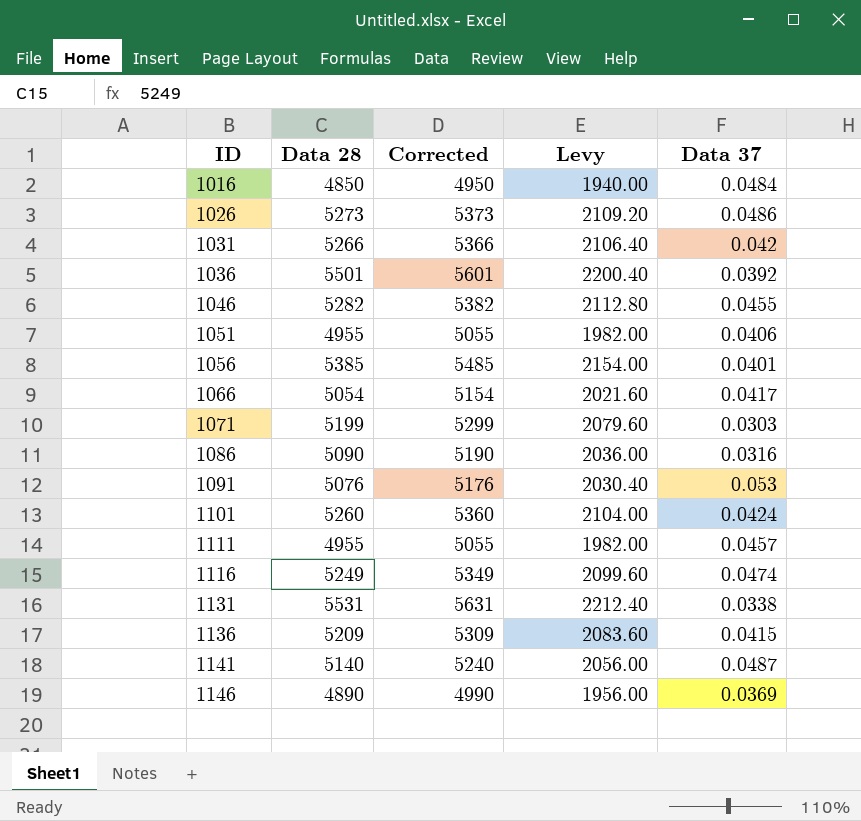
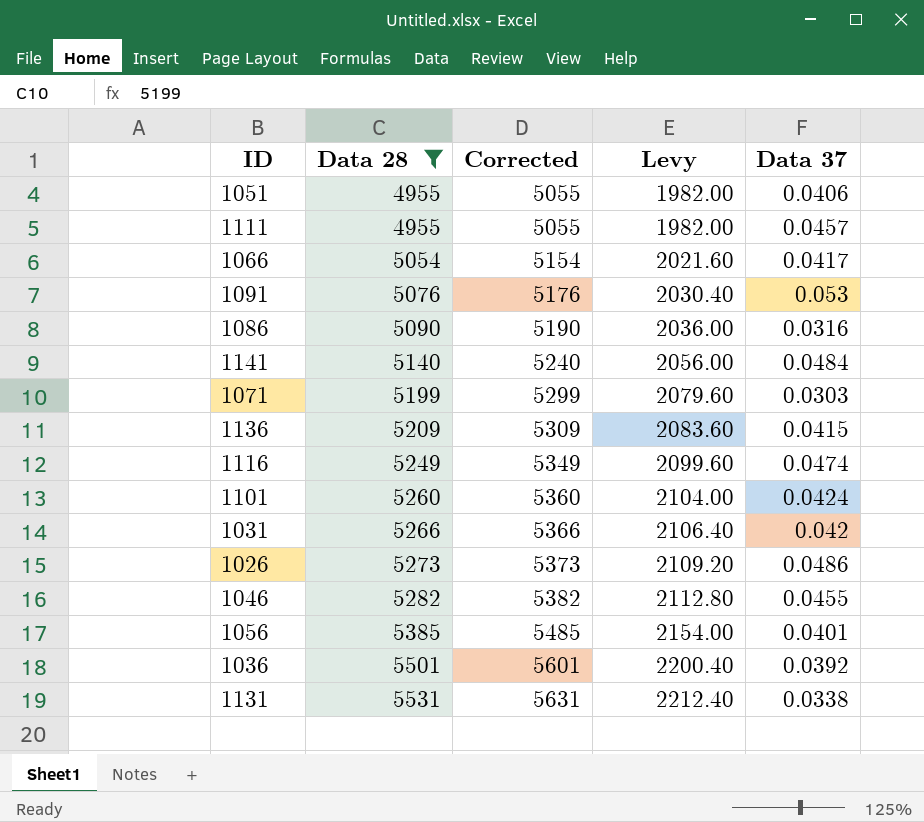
filter: none -> Data 28 >= 4955
row order: ID ascending -> Data 28 ascending
1141 | Data 37: 0.0487 -> 0.0484

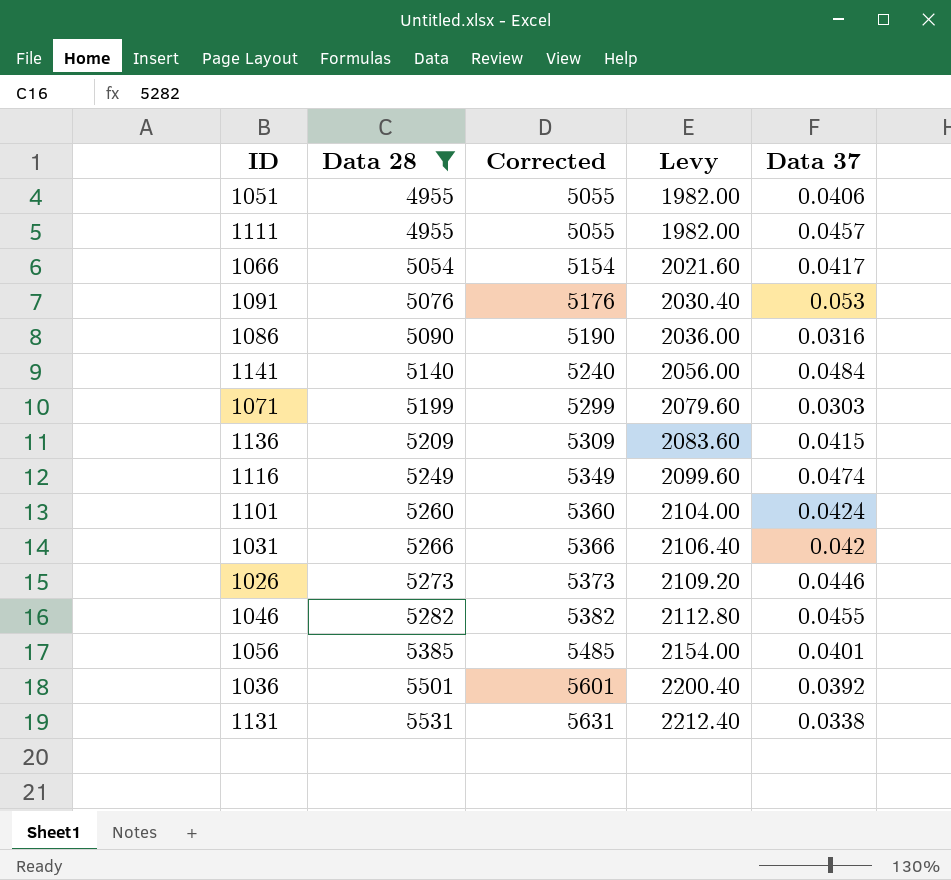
1026 | Data 37: 0.0486 -> 0.0446

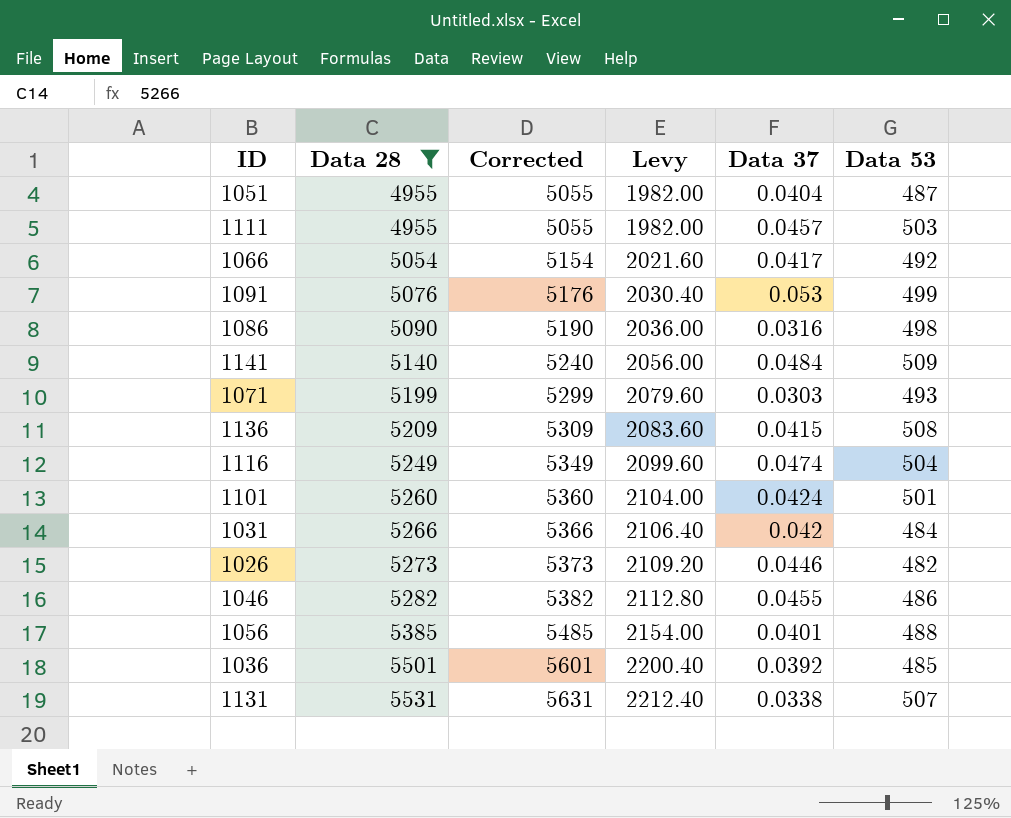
column Data 53 | position: none -> 6
1051 | Data 37: 0.0406 -> 0.0404

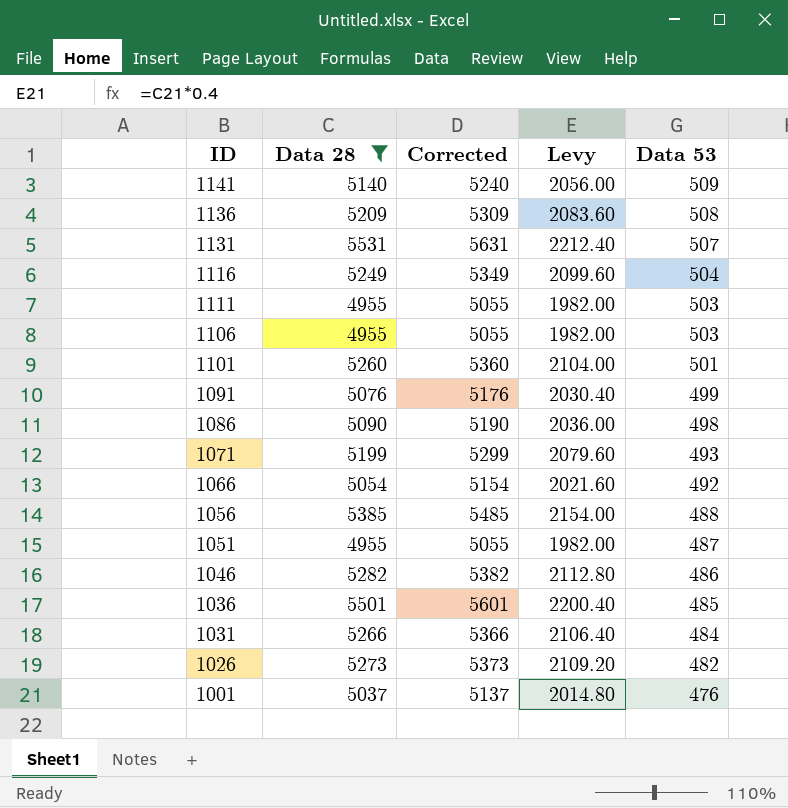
row order: Data 28 ascending -> ID descending
column Data 37 | position: 5 -> none
row 1106: none -> 4955 | 5055 | 1982.00 | 503
row 1001: none -> 5037 | 5137 | 2014.80 | 476

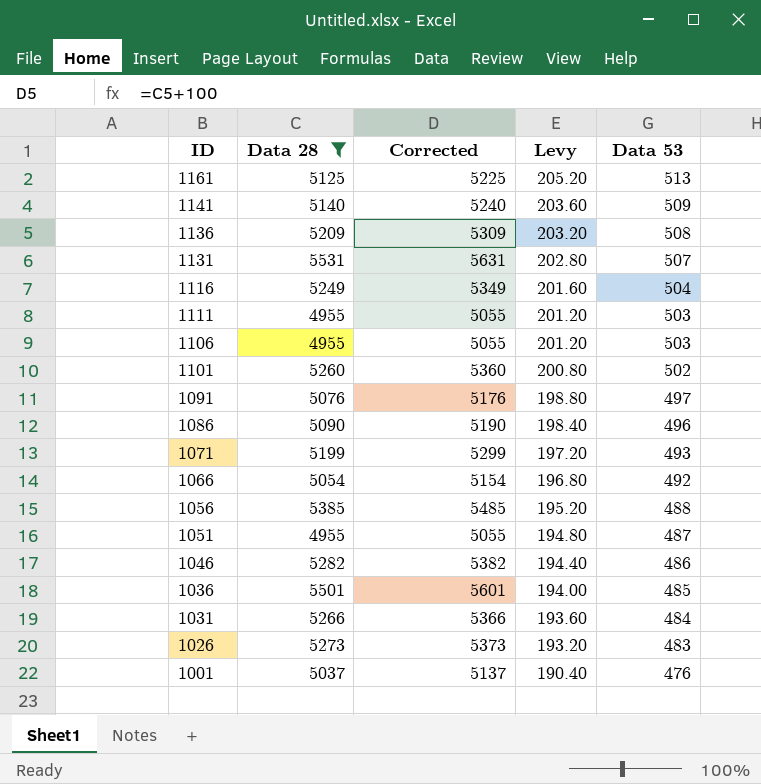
column Levy | formula: [Data 28] * 0.4 -> [Data 53] * 0.4
row 1161: none -> 5125 | 5225 | 205.20 | 513
1101 | Data 53: 501 -> 502
1091 | Data 53: 499 -> 497
1086 | Data 53: 498 -> 496
1026 | Data 53: 482 -> 483

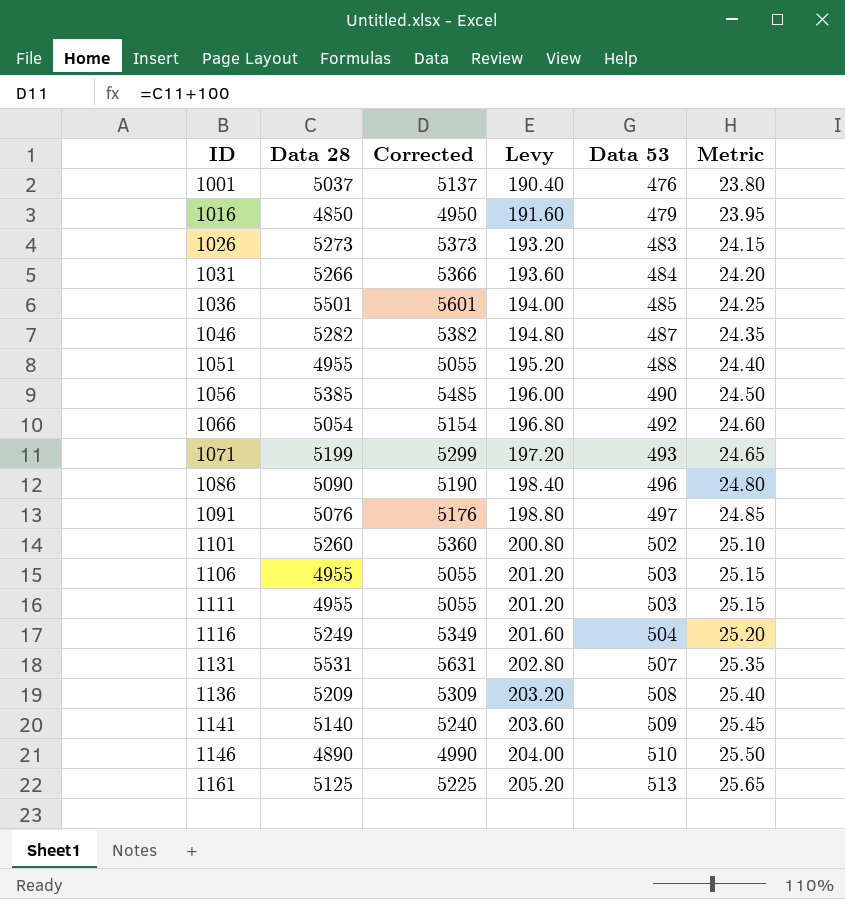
filter: Data 28 >= 4955 -> none
row order: ID descending -> ID ascending
column Metric | formula: none -> [Data 53] * 0.05
1046 | Levy: 194.40 -> 194.80
1046 | Data 53: 486 -> 487
1051 | Levy: 194.80 -> 195.20
1051 | Data 53: 487 -> 488
1056 | Levy: 195.20 -> 196.00
1056 | Data 53: 488 -> 490

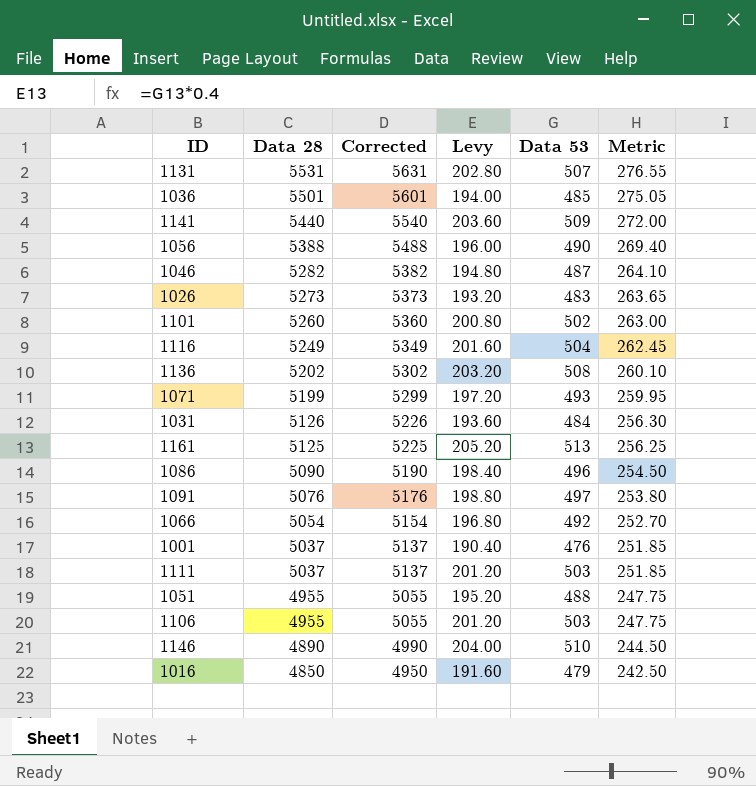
row order: ID ascending -> Data 28 descending
column Metric | formula: [Data 53] * 0.05 -> [Data 28] * 0.05
1141 | Data 28: 5140 -> 5440
1141 | Corrected: 5240 -> 5540
1056 | Data 28: 5385 -> 5388
1056 | Corrected: 5485 -> 5488
1136 | Data 28: 5209 -> 5202
1136 | Corrected: 5309 -> 5302
1031 | Data 28: 5266 -> 5126
1031 | Corrected: 5366 -> 5226
1111 | Data 28: 4955 -> 5037
1111 | Corrected: 5055 -> 5137

